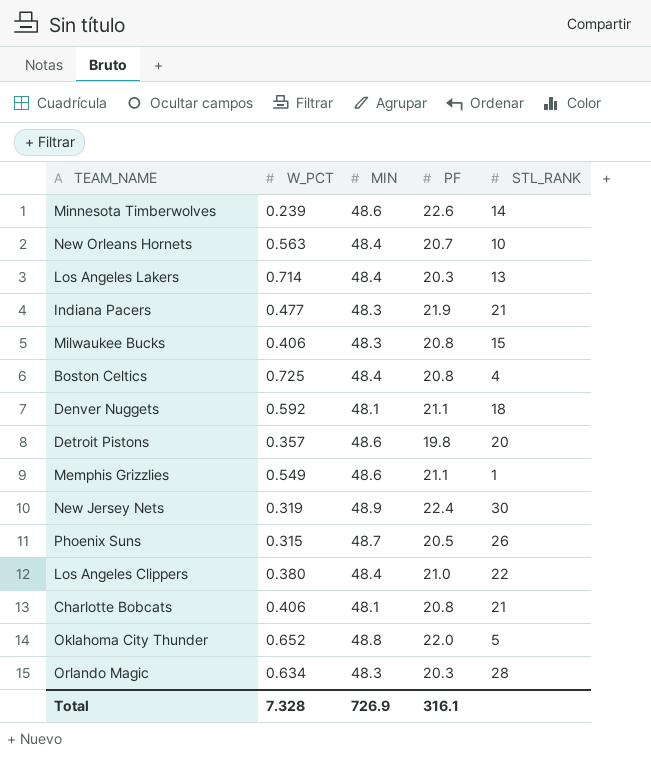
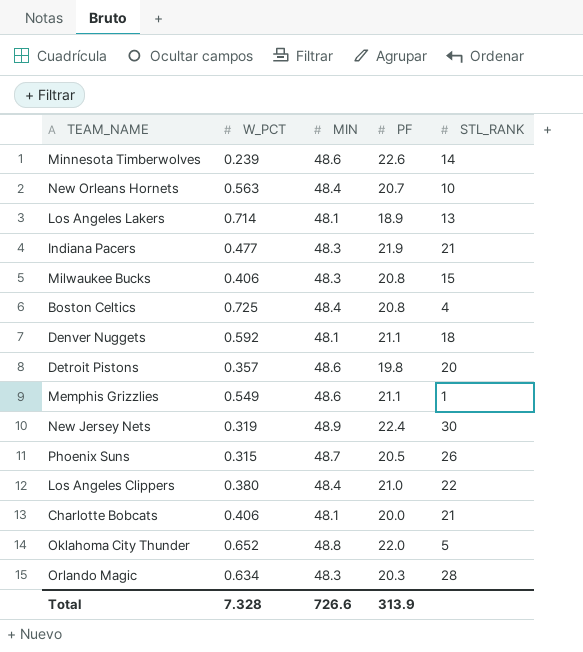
Los Angeles Lakers | MIN: 48.4 -> 48.1
Los Angeles Lakers | PF: 20.3 -> 18.9
Charlotte Bobcats | PF: 20.8 -> 20.0
Total | MIN: 726.9 -> 726.6
Total | PF: 316.1 -> 313.9

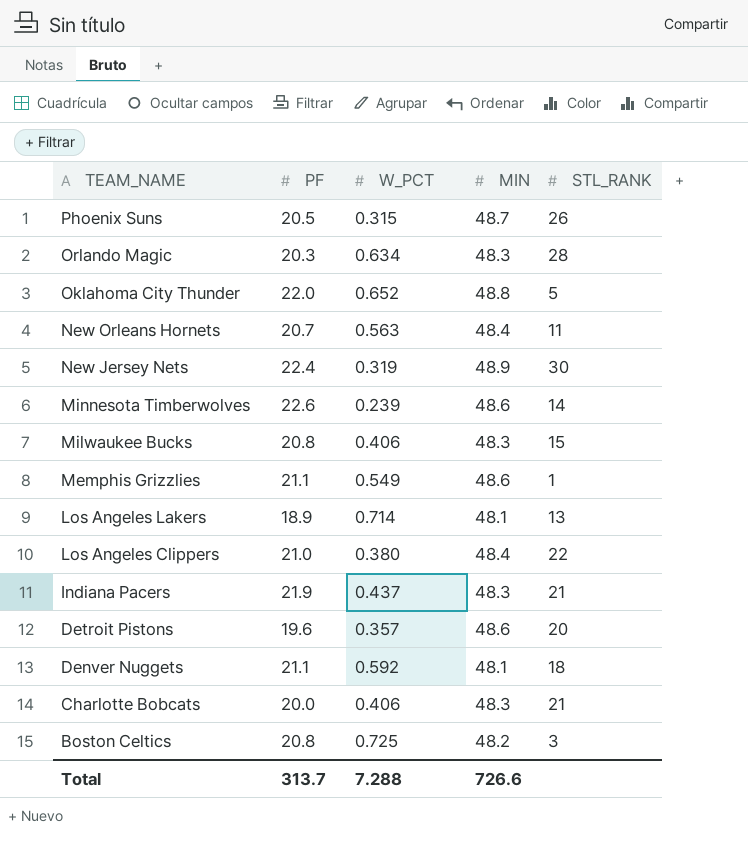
row order: none -> TEAM_NAME descending
column PF | position: 4 -> 2
New Orleans Hornets | STL_RANK: 10 -> 11
Indiana Pacers | W_PCT: 0.477 -> 0.437
Detroit Pistons | PF: 19.8 -> 19.6
Charlotte Bobcats | MIN: 48.1 -> 48.3
Boston Celtics | MIN: 48.4 -> 48.2
Boston Celtics | STL_RANK: 4 -> 3
Total | PF: 313.9 -> 313.7
Total | W_PCT: 7.328 -> 7.288

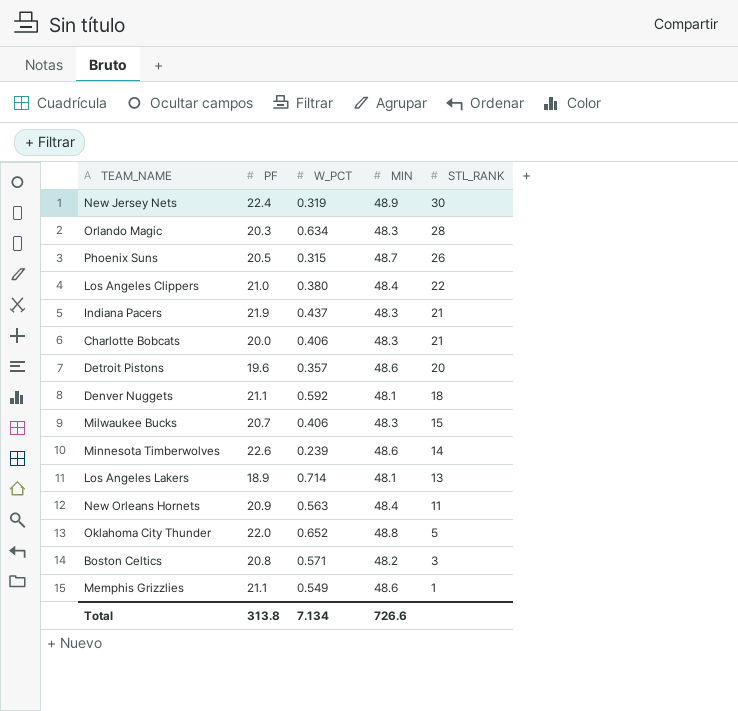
row order: TEAM_NAME descending -> STL_RANK descending
Milwaukee Bucks | PF: 20.8 -> 20.7
New Orleans Hornets | PF: 20.7 -> 20.9
Boston Celtics | W_PCT: 0.725 -> 0.571
Total | PF: 313.7 -> 313.8
Total | W_PCT: 7.288 -> 7.134

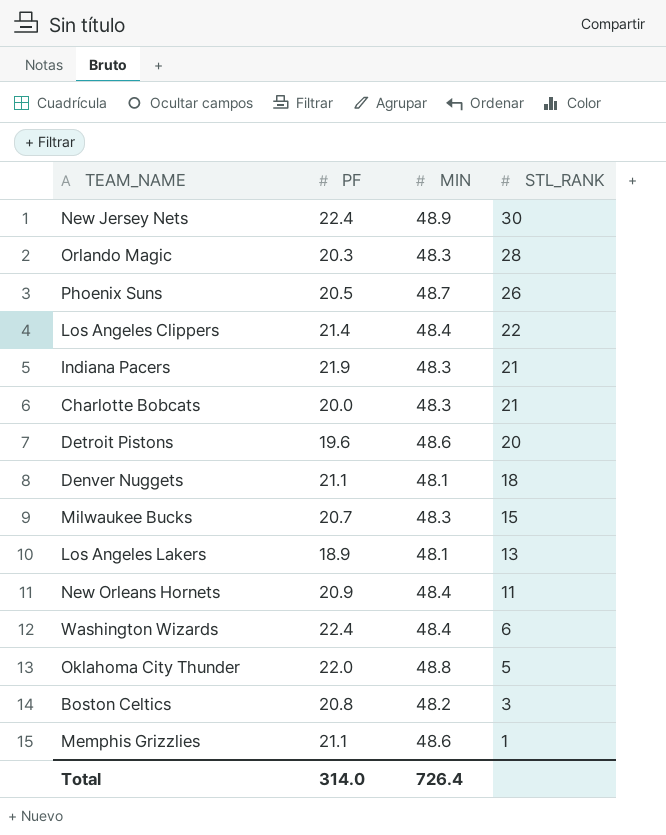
column W_PCT | position: 3 -> none
row Minnesota Timberwolves: 22.6 | 0.239 | 48.6 | 14 -> none
Los Angeles Clippers | PF: 21.0 -> 21.4
row Washington Wizards: none -> 22.4 | 48.4 | 6
Total | PF: 313.8 -> 314.0
Total | MIN: 726.6 -> 726.4

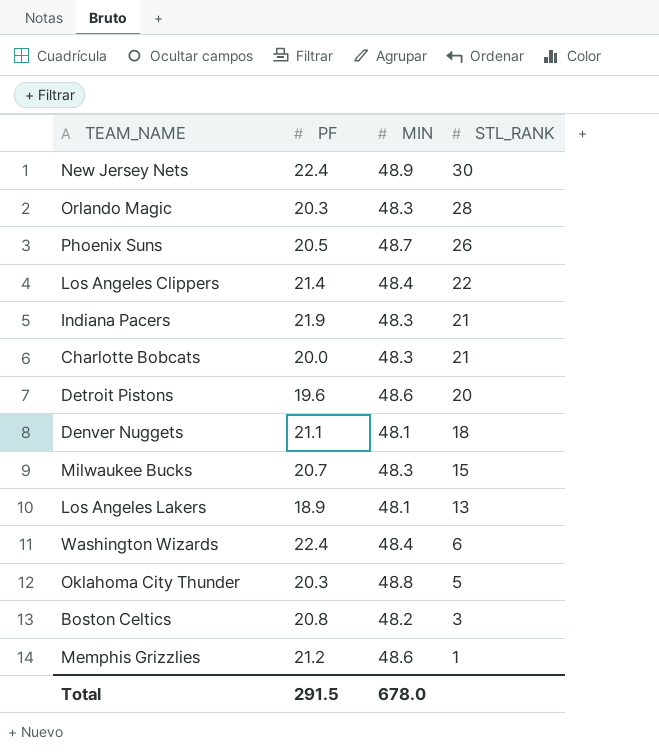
row New Orleans Hornets: 20.9 | 48.4 | 11 -> none
Oklahoma City Thunder | PF: 22.0 -> 20.3
Memphis Grizzlies | PF: 21.1 -> 21.2
Total | PF: 314.0 -> 291.5
Total | MIN: 726.4 -> 678.0

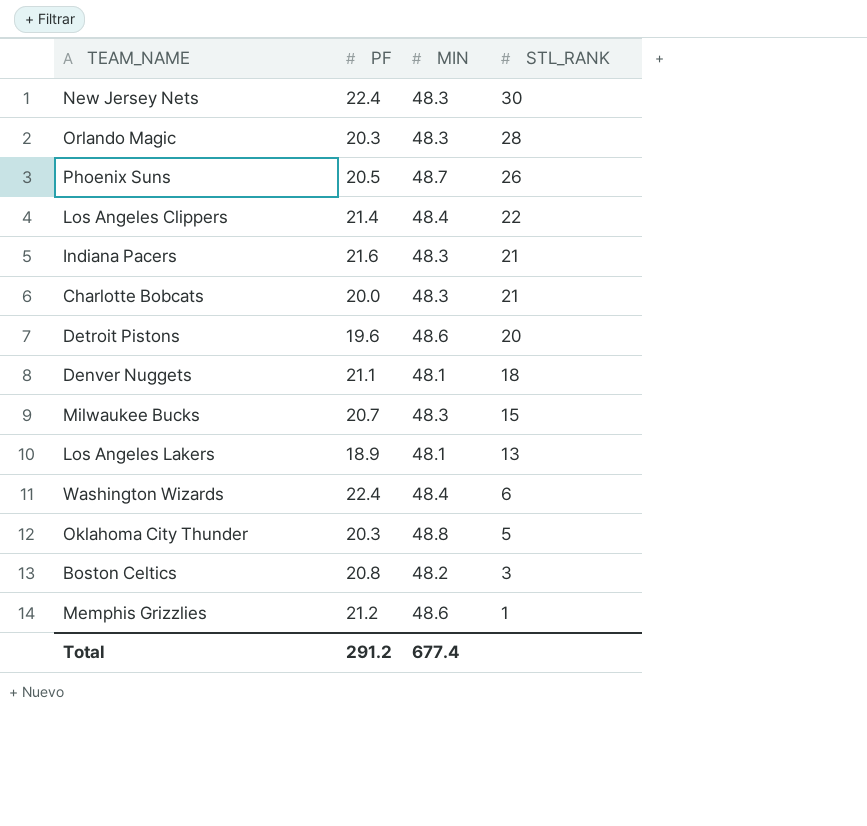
New Jersey Nets | MIN: 48.9 -> 48.3
Indiana Pacers | PF: 21.9 -> 21.6
Total | PF: 291.5 -> 291.2
Total | MIN: 678.0 -> 677.4

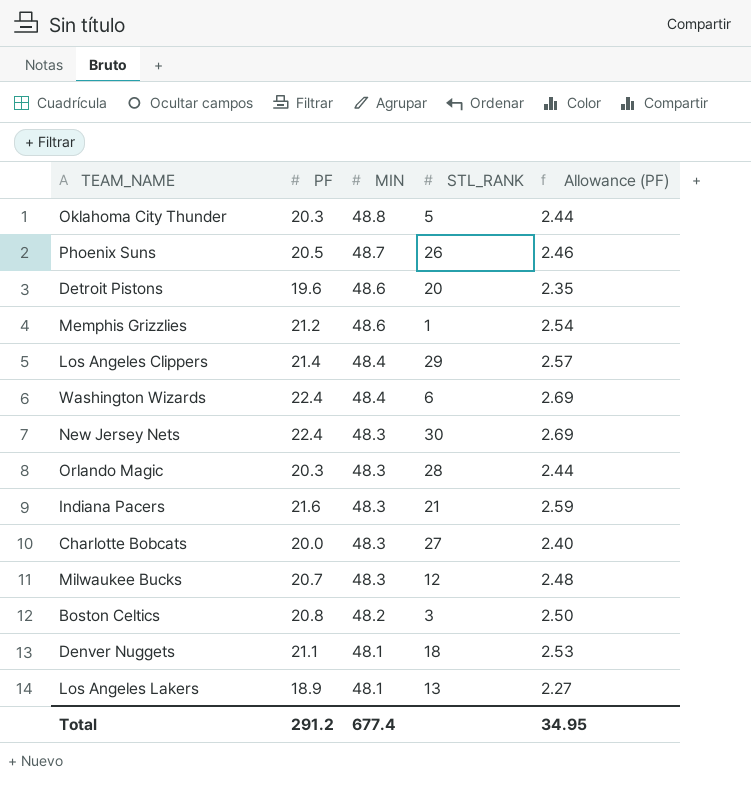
row order: STL_RANK descending -> MIN descending
column Allowance (PF) | formula: none -> [PF] * 0.12
Los Angeles Clippers | STL_RANK: 22 -> 29
Charlotte Bobcats | STL_RANK: 21 -> 27
Milwaukee Bucks | STL_RANK: 15 -> 12

